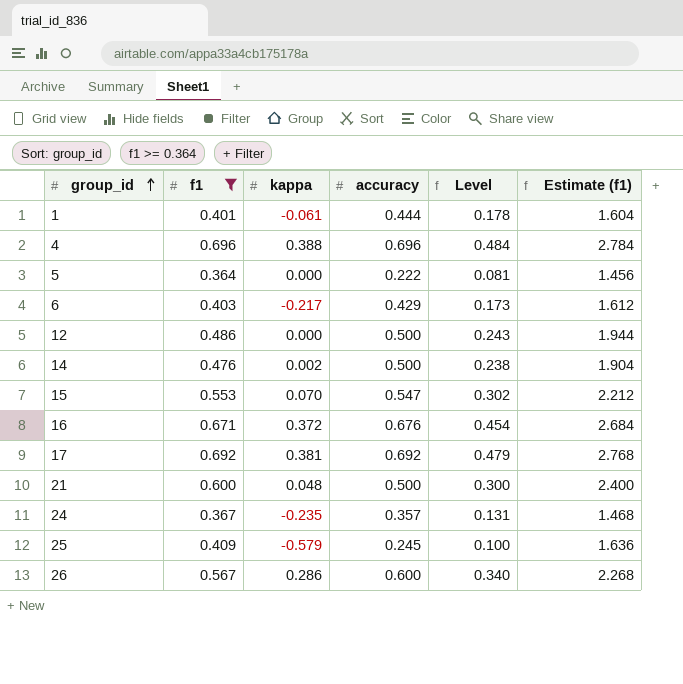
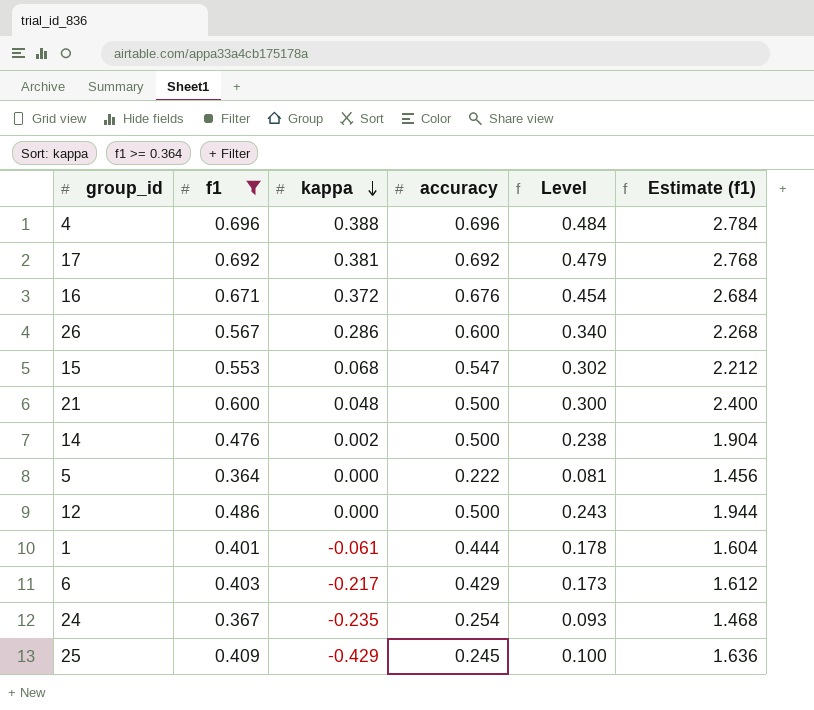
row order: group_id ascending -> kappa descending
15 | kappa: 0.070 -> 0.068
24 | accuracy: 0.357 -> 0.254
24 | Level: 0.131 -> 0.093
25 | kappa: -0.579 -> -0.429

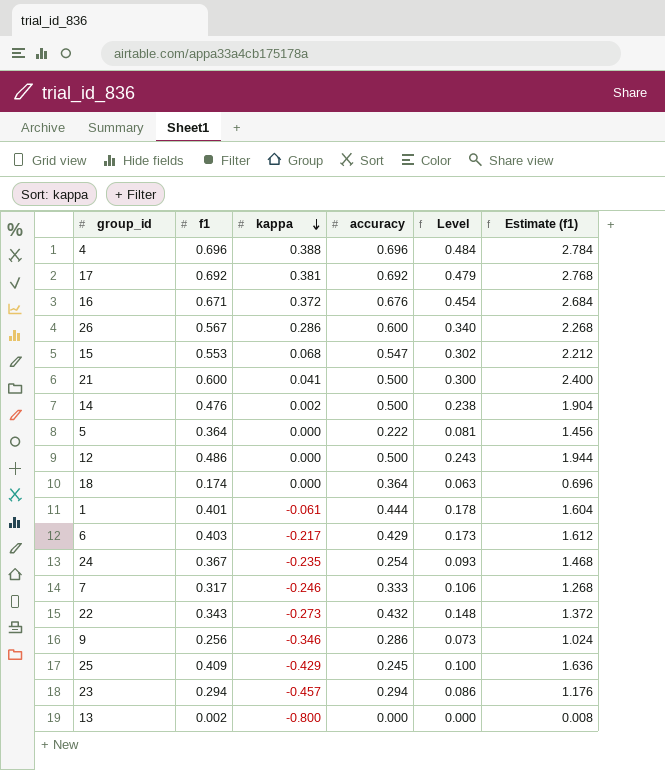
filter: f1 >= 0.364 -> none
21 | kappa: 0.048 -> 0.041

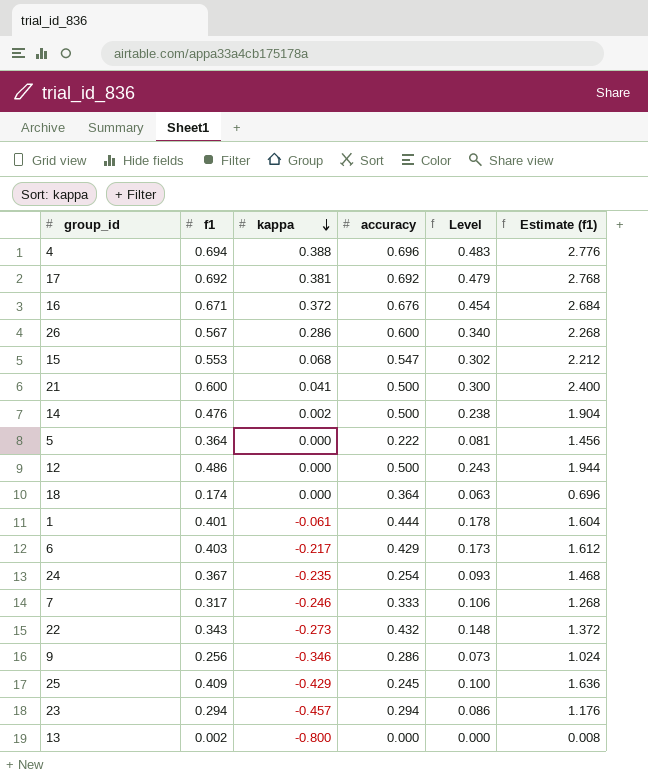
4 | f1: 0.696 -> 0.694
4 | Level: 0.484 -> 0.483
4 | Estimate (f1): 2.784 -> 2.776

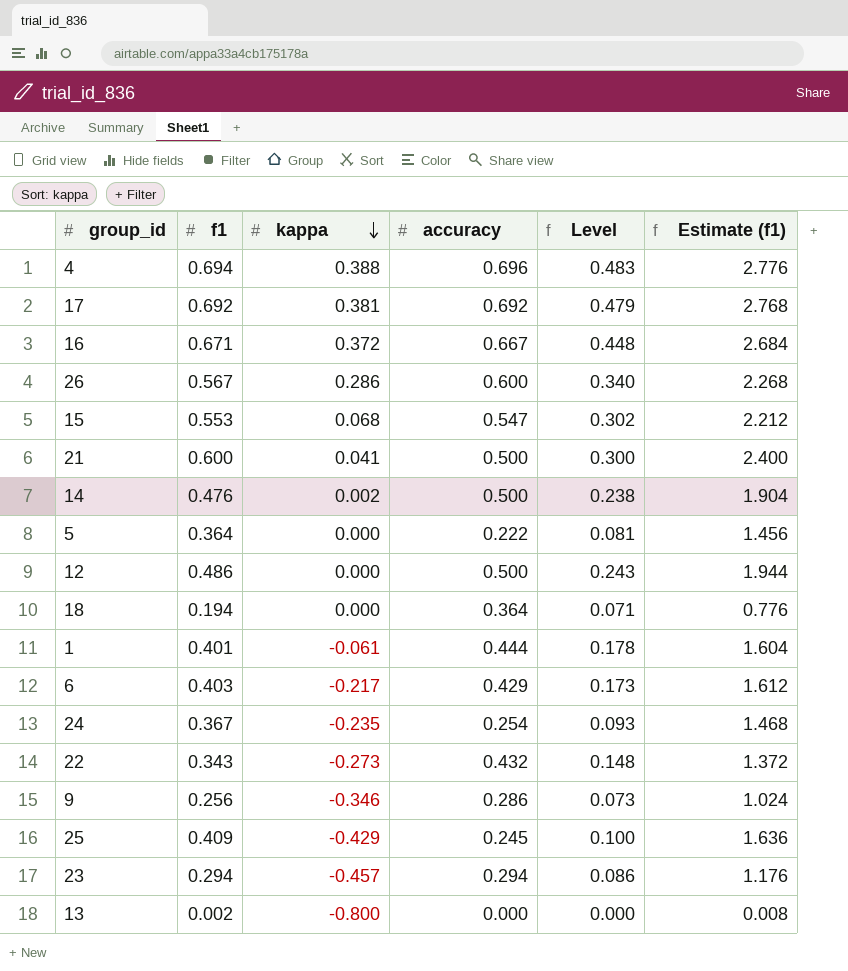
row 7: 0.317 | -0.246 | 0.333 | 0.106 | 1.268 -> none
16 | accuracy: 0.676 -> 0.667
16 | Level: 0.454 -> 0.448
18 | f1: 0.174 -> 0.194
18 | Level: 0.063 -> 0.071
18 | Estimate (f1): 0.696 -> 0.776

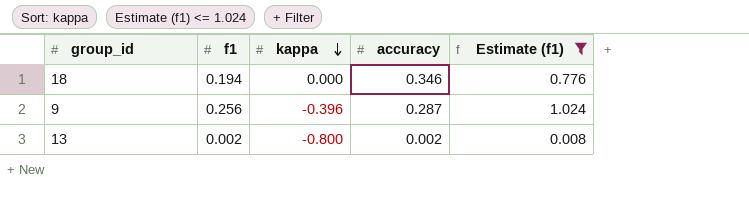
filter: none -> Estimate (f1) <= 1.024
column Level | formula: [f1] * [accuracy] -> none
18 | accuracy: 0.364 -> 0.346
9 | kappa: -0.346 -> -0.396
9 | accuracy: 0.286 -> 0.287
13 | accuracy: 0.000 -> 0.002

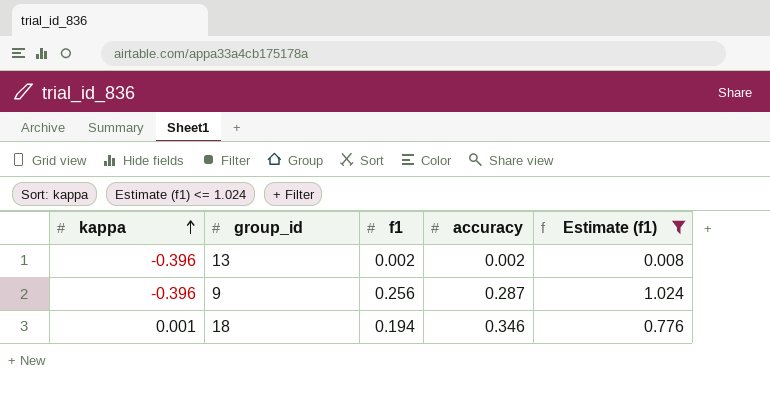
row order: kappa descending -> kappa ascending
column kappa | position: 3 -> 1
13 | kappa: -0.800 -> -0.396
18 | kappa: 0.000 -> 0.001

